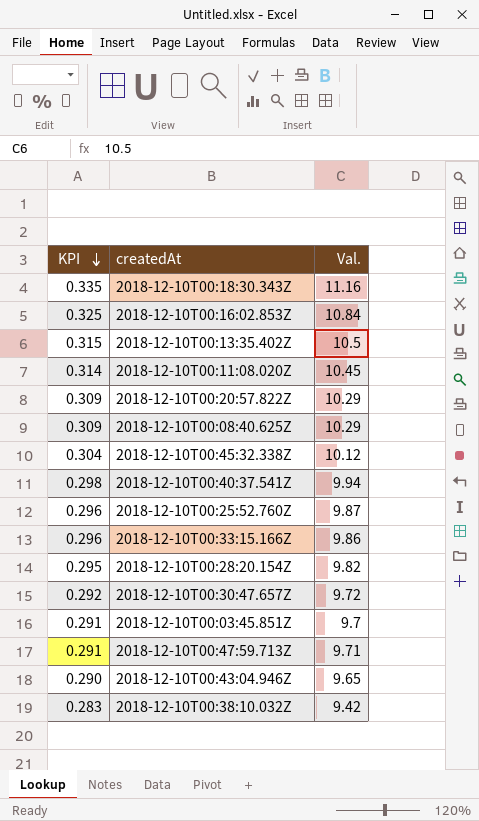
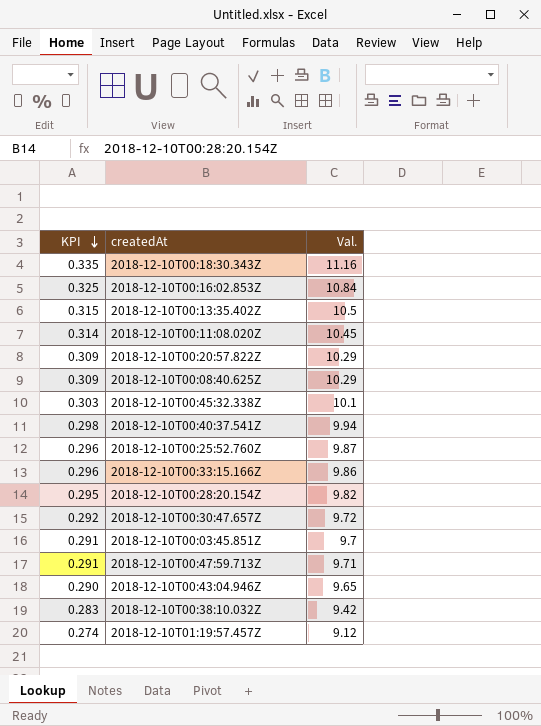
2018-12-10T00:45:32.338Z | KPI: 0.304 -> 0.303
2018-12-10T00:45:32.338Z | Val.: 10.12 -> 10.1
row 2018-12-10T01:19:57.457Z: none -> 0.274 | 9.12

